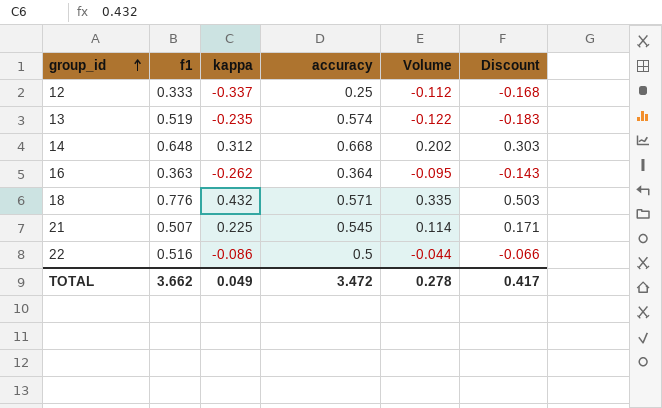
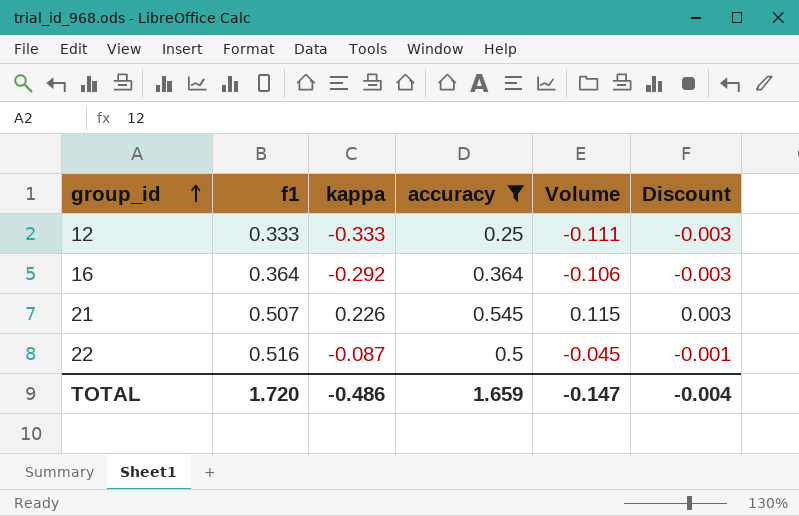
filter: none -> accuracy <= 0.545
column Discount | formula: [Volume] * 1.5 -> [Volume] * 0.03
12 | kappa: -0.337 -> -0.333
12 | Volume: -0.112 -> -0.111
16 | f1: 0.363 -> 0.364
16 | kappa: -0.262 -> -0.292
16 | Volume: -0.095 -> -0.106
21 | kappa: 0.225 -> 0.226
21 | Volume: 0.114 -> 0.115
22 | kappa: -0.086 -> -0.087
22 | Volume: -0.044 -> -0.045
TOTAL | f1: 3.662 -> 1.720
TOTAL | kappa: 0.049 -> -0.486
TOTAL | accuracy: 3.472 -> 1.659
TOTAL | Volume: 0.278 -> -0.147
TOTAL | Discount: 0.417 -> -0.004

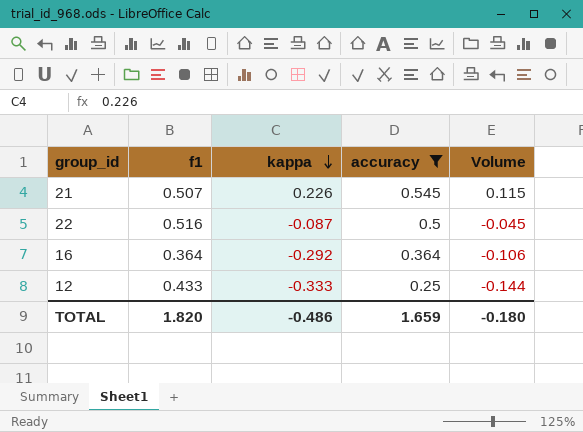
row order: group_id ascending -> kappa descending
column Discount | formula: [Volume] * 0.03 -> none
12 | f1: 0.333 -> 0.433
12 | Volume: -0.111 -> -0.144
TOTAL | f1: 1.720 -> 1.820
TOTAL | Volume: -0.147 -> -0.180

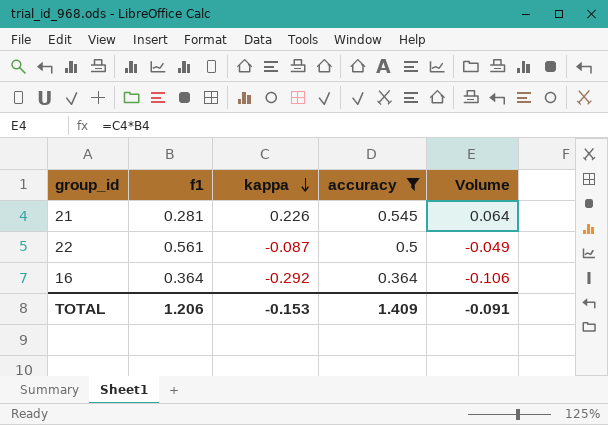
row 12: 0.433 | -0.333 | 0.25 | -0.144 -> none
21 | f1: 0.507 -> 0.281
21 | Volume: 0.115 -> 0.064
22 | f1: 0.516 -> 0.561
22 | Volume: -0.045 -> -0.049
TOTAL | f1: 1.820 -> 1.206
TOTAL | kappa: -0.486 -> -0.153
TOTAL | accuracy: 1.659 -> 1.409
TOTAL | Volume: -0.180 -> -0.091

